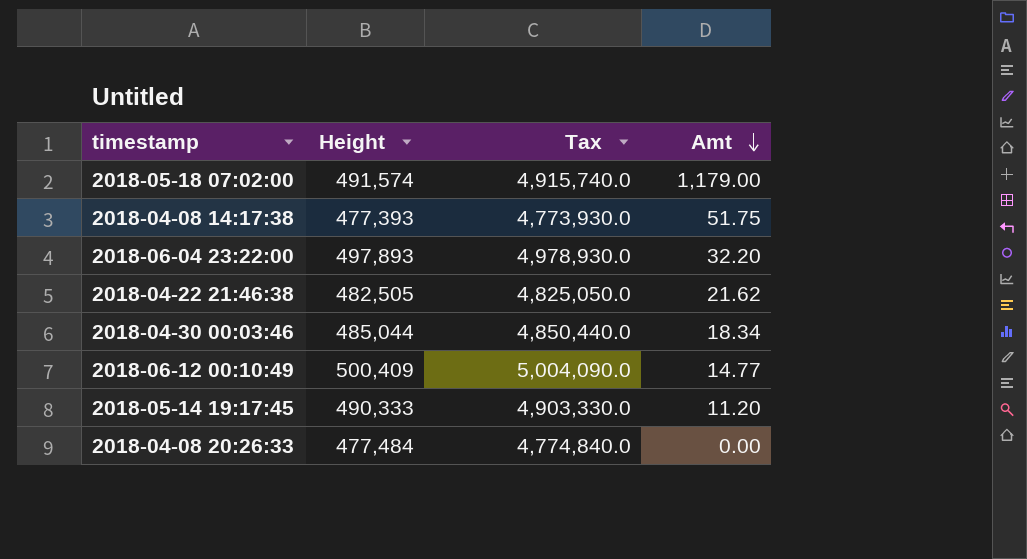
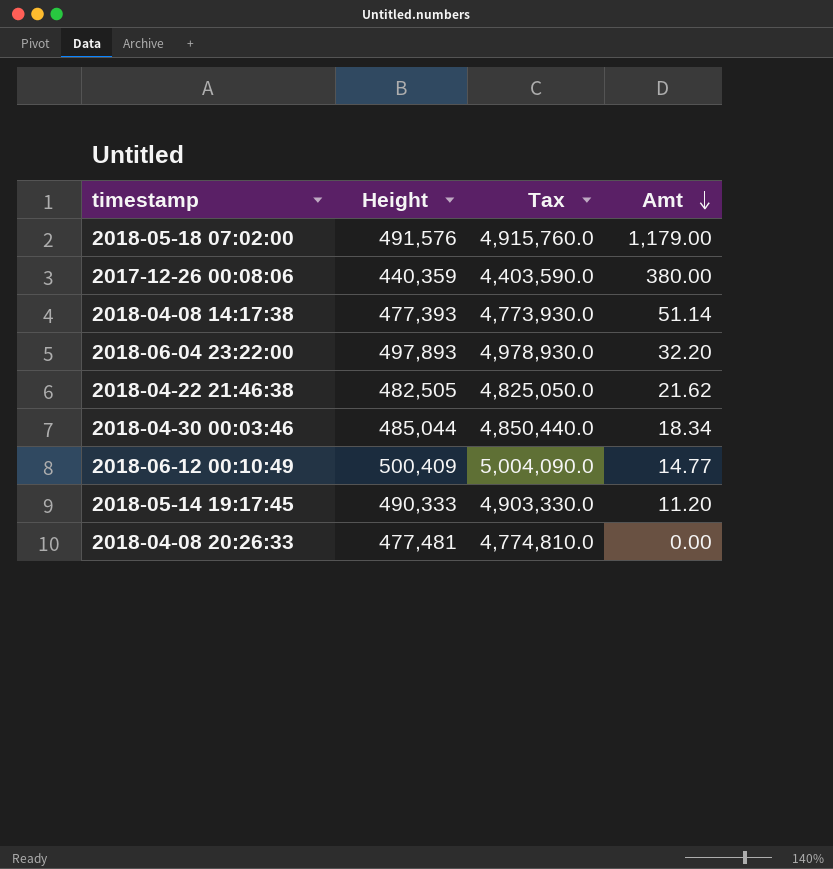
2018-05-18 07:02:00 | Height: 491,574 -> 491,576
2018-05-18 07:02:00 | Tax: 4,915,740.0 -> 4,915,760.0
row 2017-12-26 00:08:06: none -> 440,359 | 4,403,590.0 | 380.00
2018-04-08 14:17:38 | Amt: 51.75 -> 51.14
2018-04-08 20:26:33 | Height: 477,484 -> 477,481
2018-04-08 20:26:33 | Tax: 4,774,840.0 -> 4,774,810.0

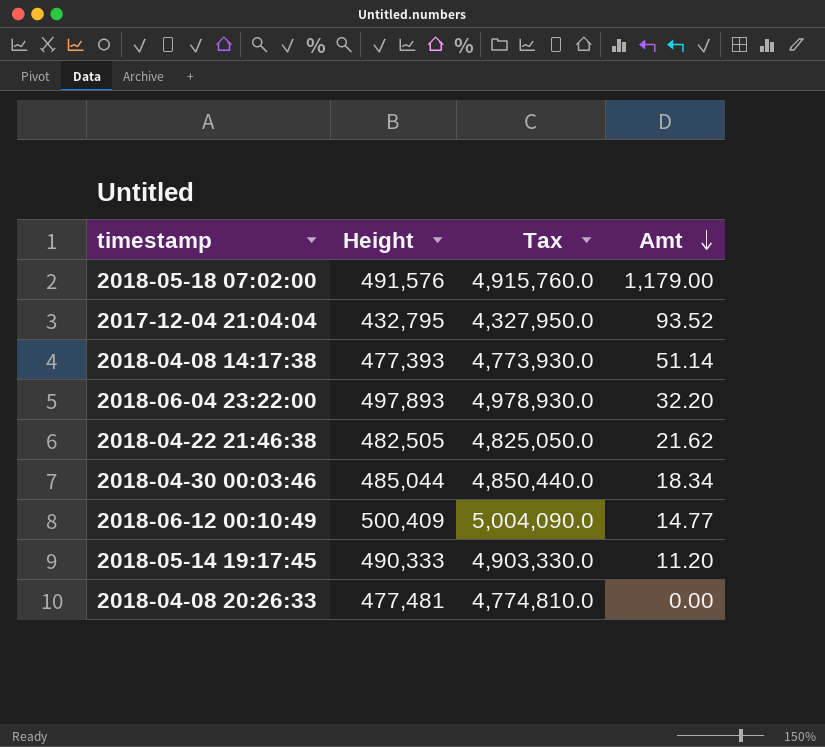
row 2017-12-26 00:08:06: 440,359 | 4,403,590.0 | 380.00 -> none
row 2017-12-04 21:04:04: none -> 432,795 | 4,327,950.0 | 93.52

